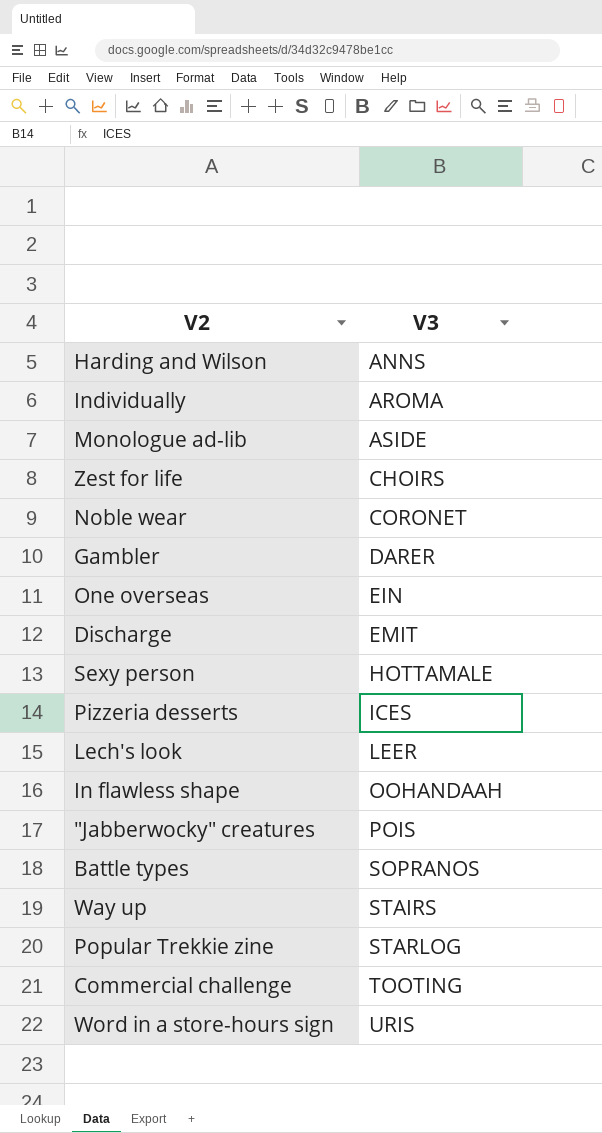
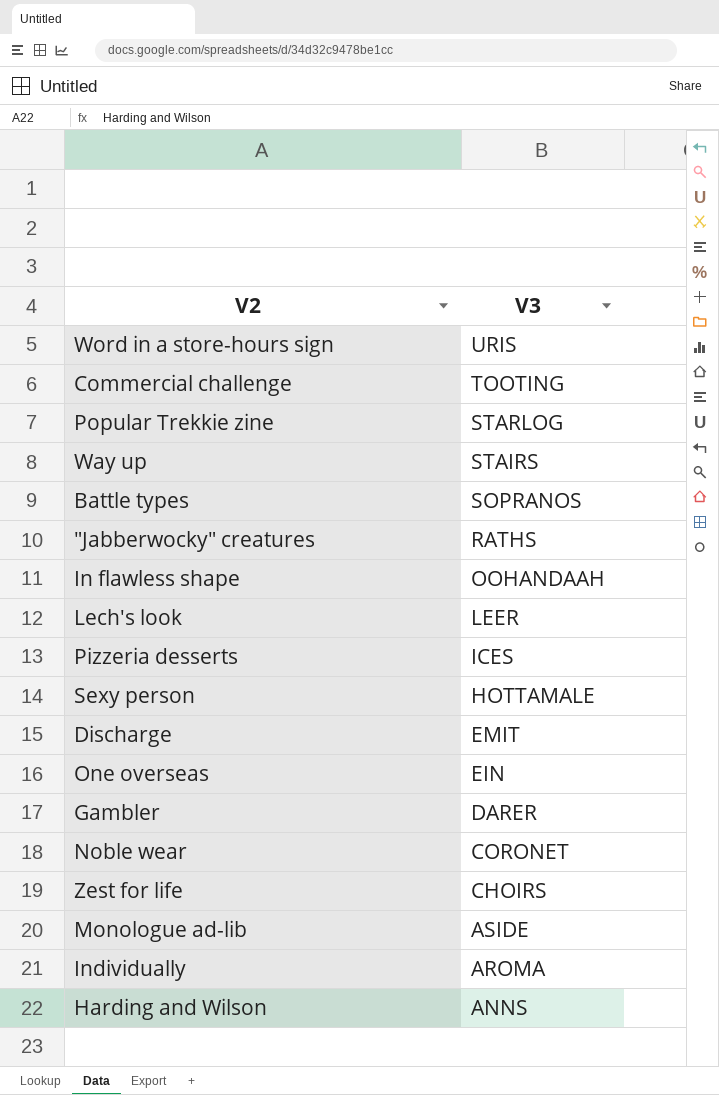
row order: V3 ascending -> V3 descending
"Jabberwocky" creatures | V3: POIS -> RATHS

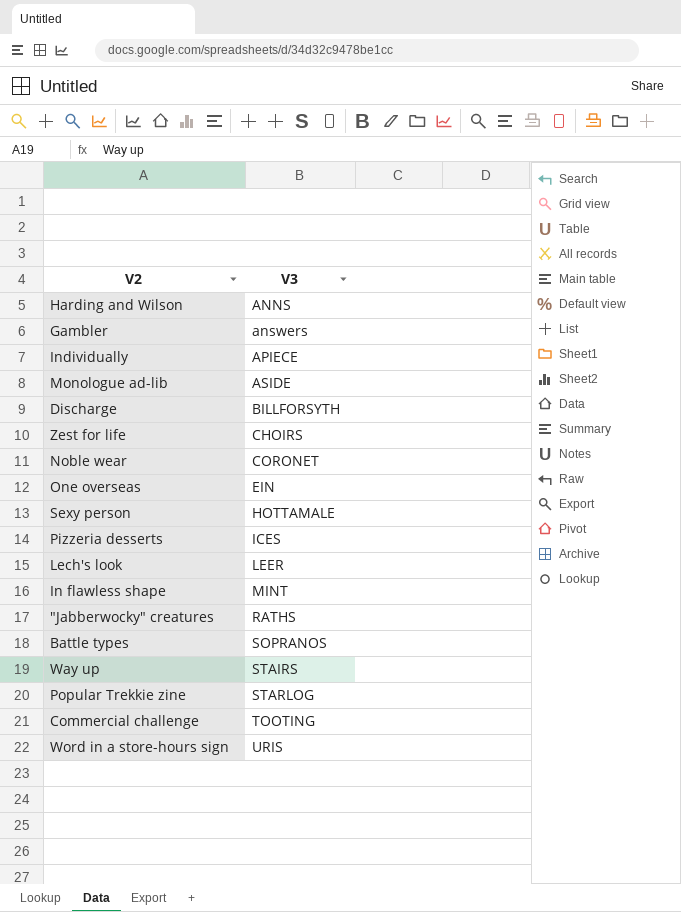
row order: V3 descending -> V3 ascending
Gambler | V3: DARER -> answers
Individually | V3: AROMA -> APIECE
Discharge | V3: EMIT -> BILLFORSYTH
In flawless shape | V3: OOHANDAAH -> MINT

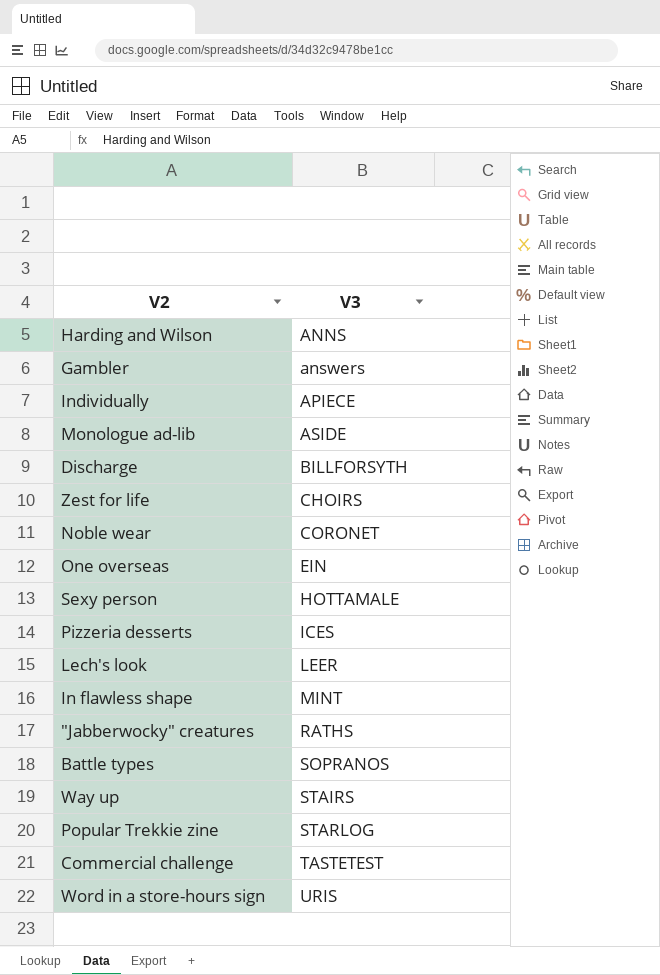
Commercial challenge | V3: TOOTING -> TASTETEST

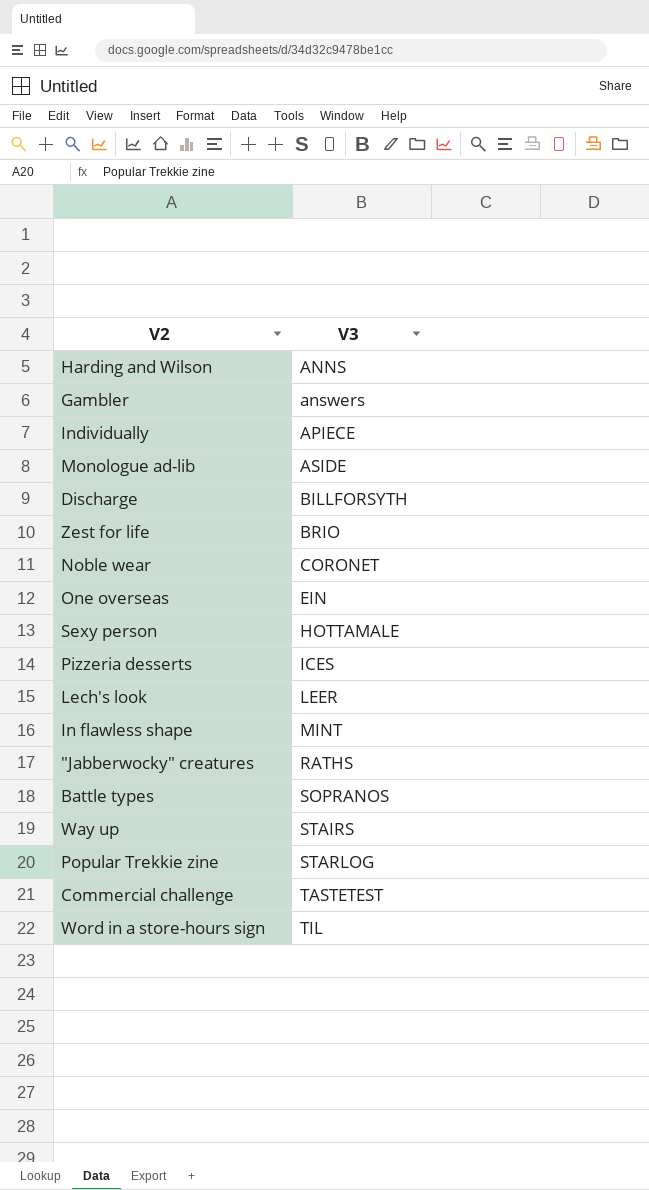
Zest for life | V3: CHOIRS -> BRIO
Word in a store-hours sign | V3: URIS -> TIL

